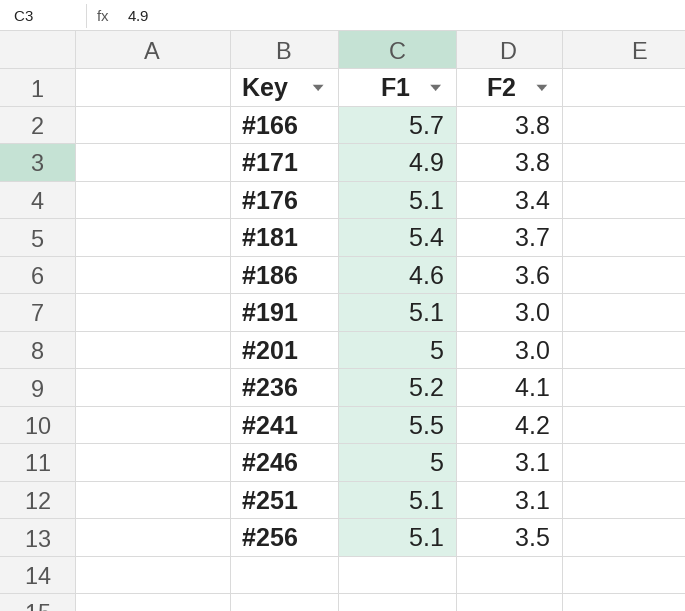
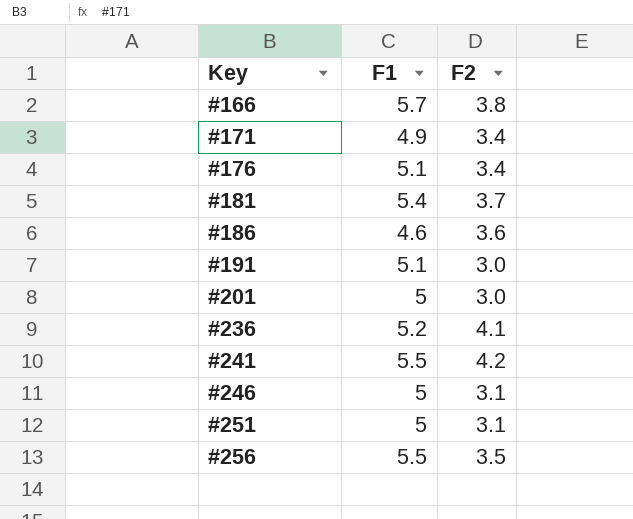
#171 | F2: 3.8 -> 3.4
#251 | F1: 5.1 -> 5
#256 | F1: 5.1 -> 5.5

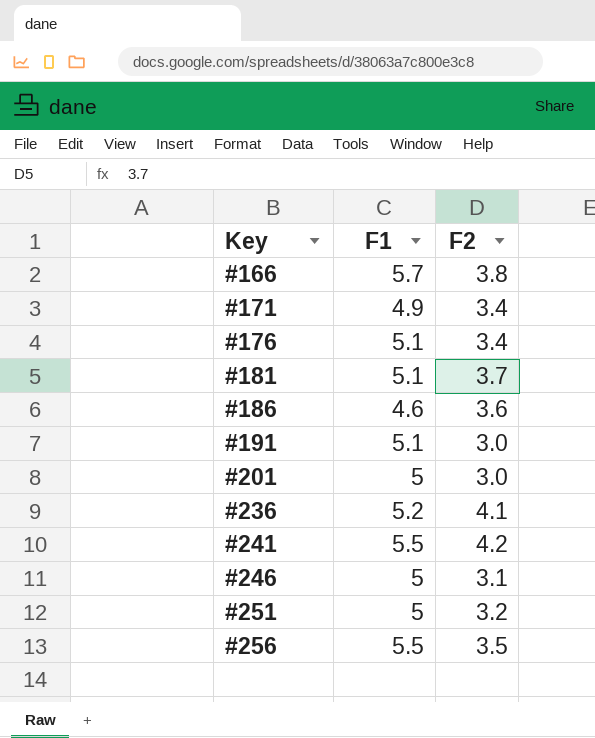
#181 | F1: 5.4 -> 5.1
#251 | F2: 3.1 -> 3.2

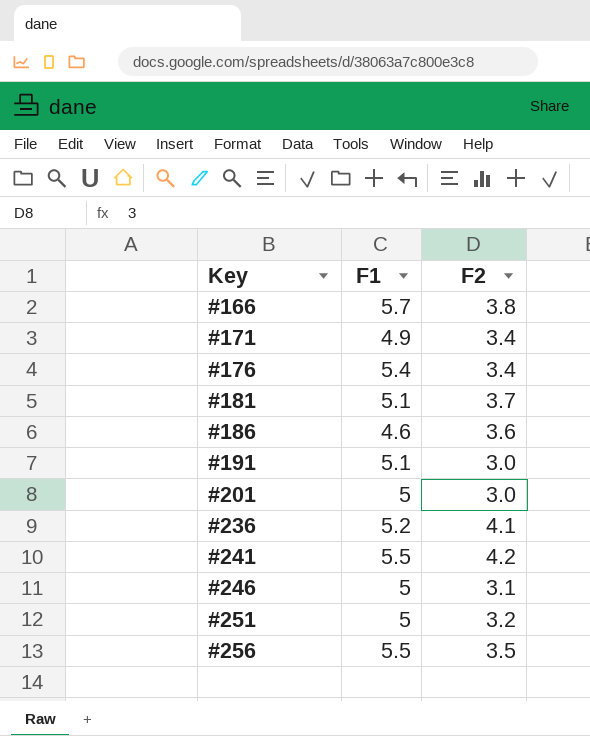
#176 | F1: 5.1 -> 5.4

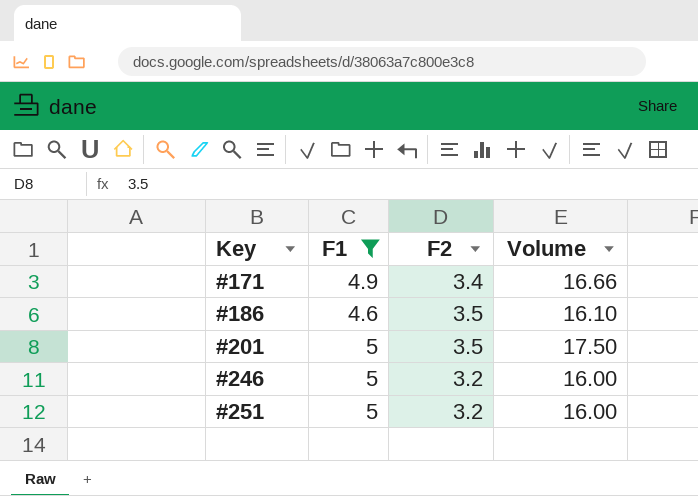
filter: none -> F1 <= 5
column Volume | formula: none -> [F1] * [F2]
#186 | F2: 3.6 -> 3.5
#201 | F2: 3.0 -> 3.5
#246 | F2: 3.1 -> 3.2

